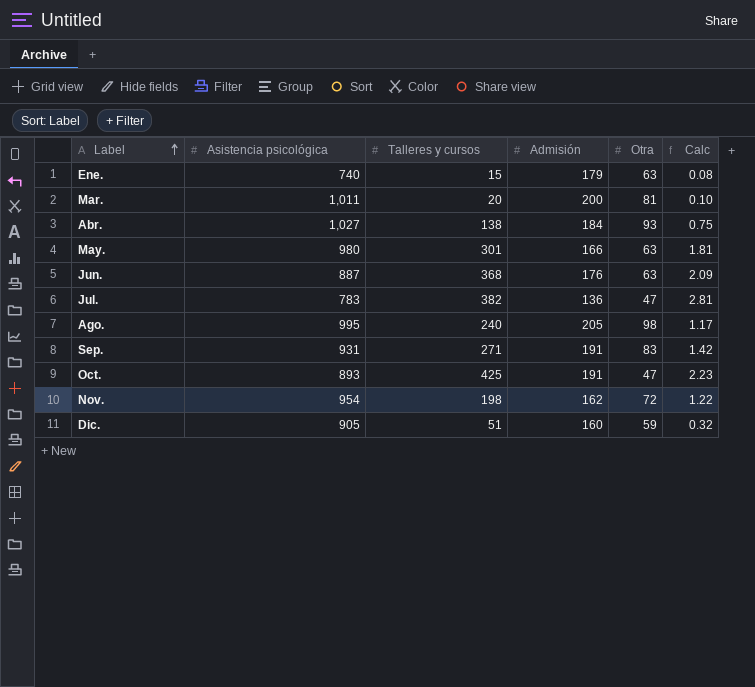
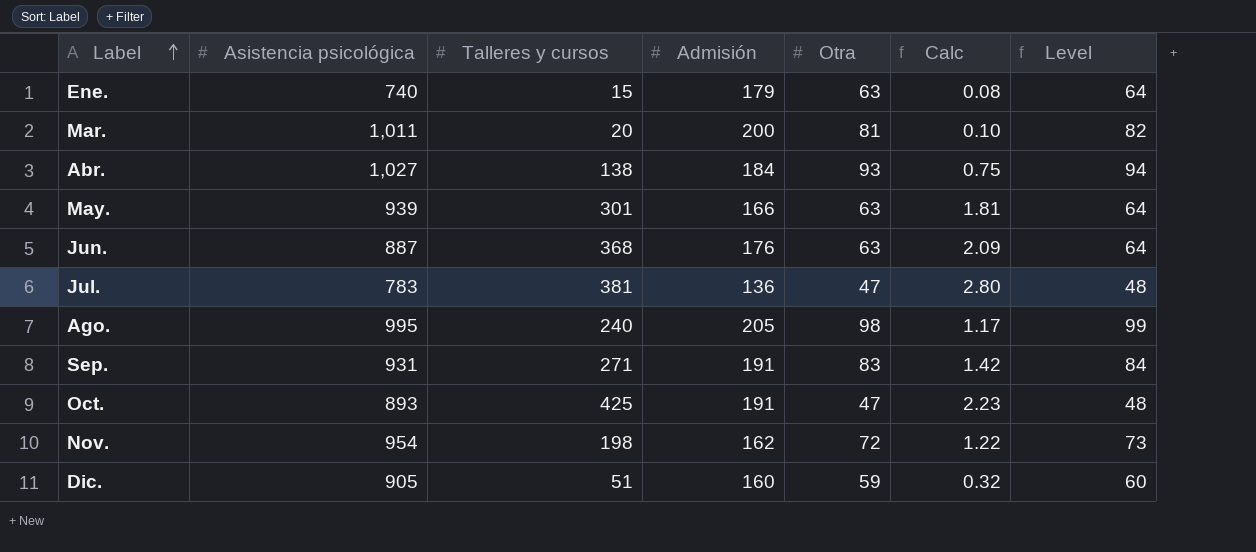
column Level | formula: none -> [Otra] + 1
May. | Asistencia psicológica: 980 -> 939
Jul. | Talleres y cursos: 382 -> 381
Jul. | Calc: 2.81 -> 2.80

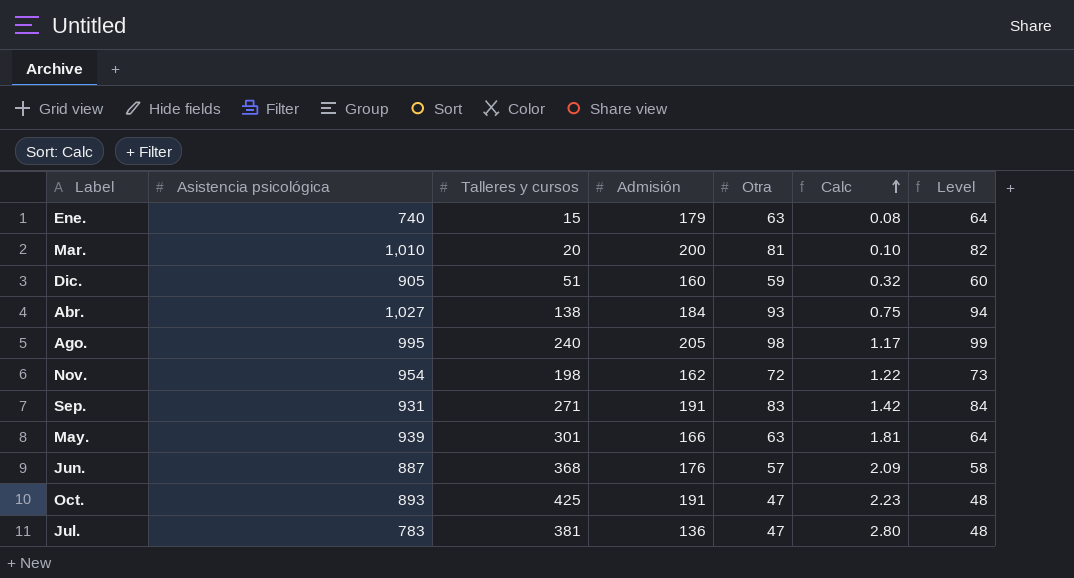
row order: Label ascending -> Calc ascending
Mar. | Asistencia psicológica: 1,011 -> 1,010
Jun. | Otra: 63 -> 57
Jun. | Level: 64 -> 58

